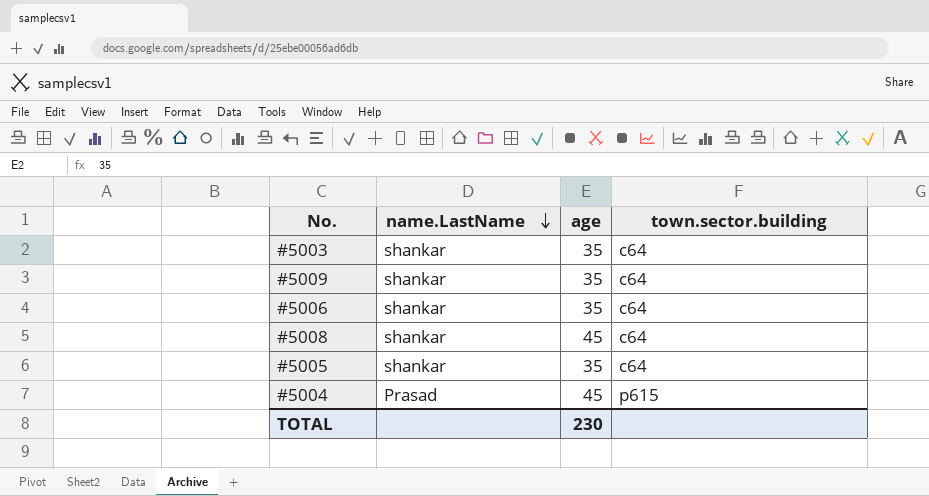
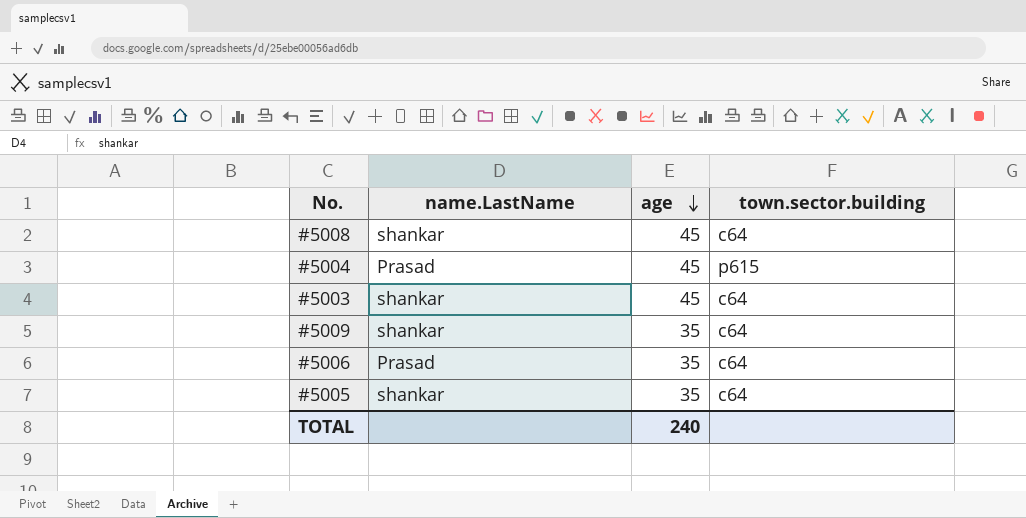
row order: name.LastName descending -> age descending
#5003 | age: 35 -> 45
#5006 | name.LastName: shankar -> Prasad
TOTAL | age: 230 -> 240

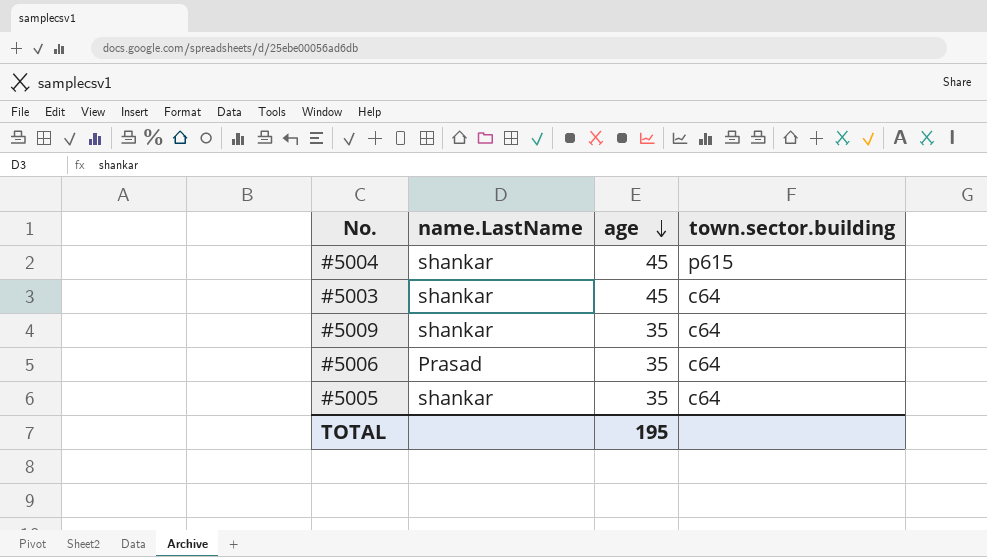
row #5008: shankar | 45 | c64 -> none
#5004 | name.LastName: Prasad -> shankar
TOTAL | age: 240 -> 195

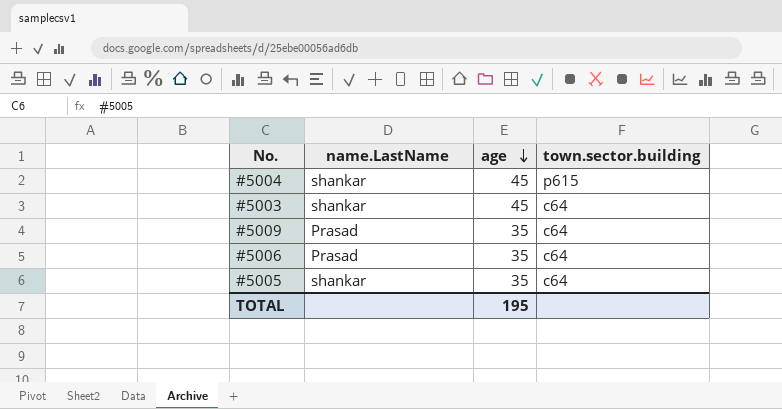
#5009 | name.LastName: shankar -> Prasad

